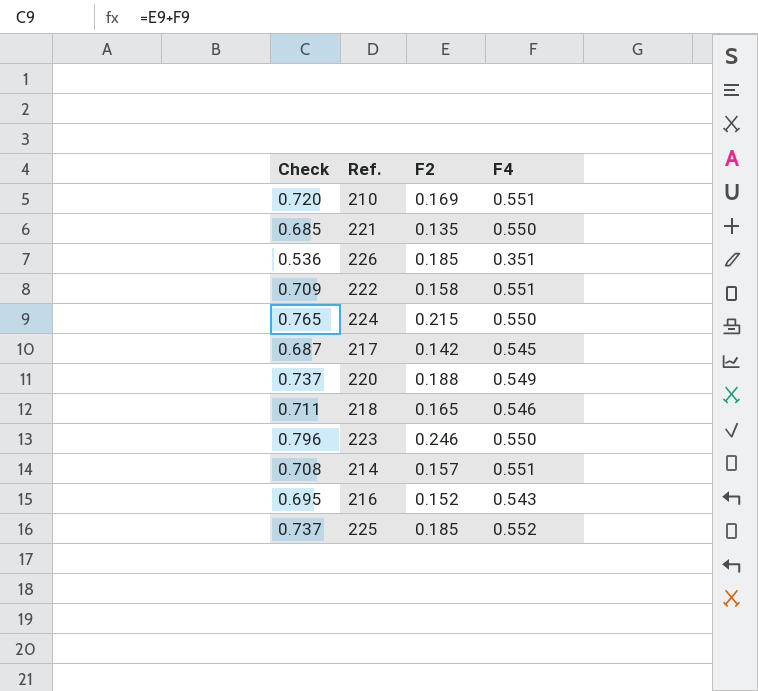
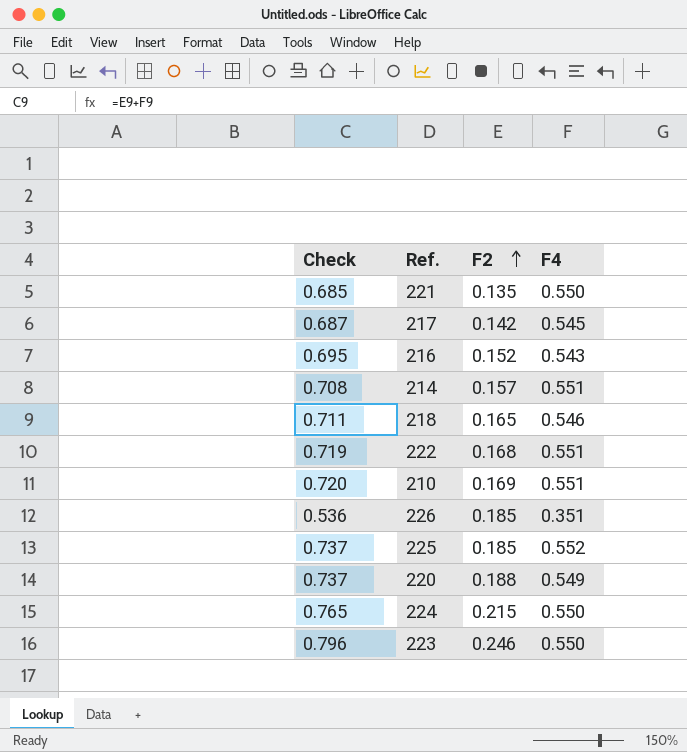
row order: none -> F2 ascending
222 | Check: 0.709 -> 0.719
222 | F2: 0.158 -> 0.168

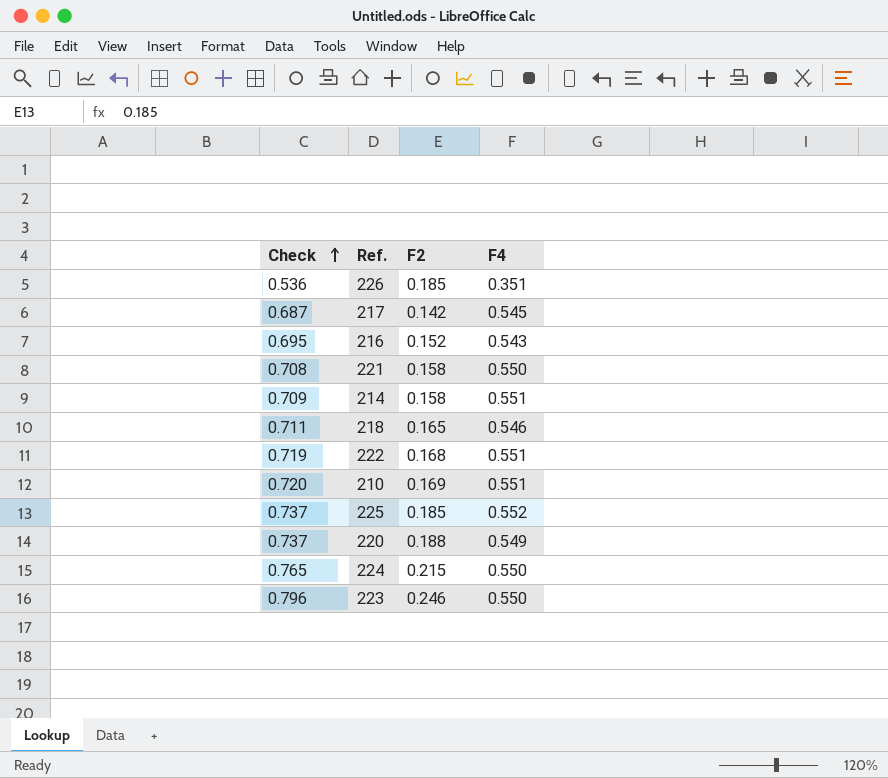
row order: F2 ascending -> Check ascending
221 | Check: 0.685 -> 0.708
221 | F2: 0.135 -> 0.158
214 | Check: 0.708 -> 0.709
214 | F2: 0.157 -> 0.158

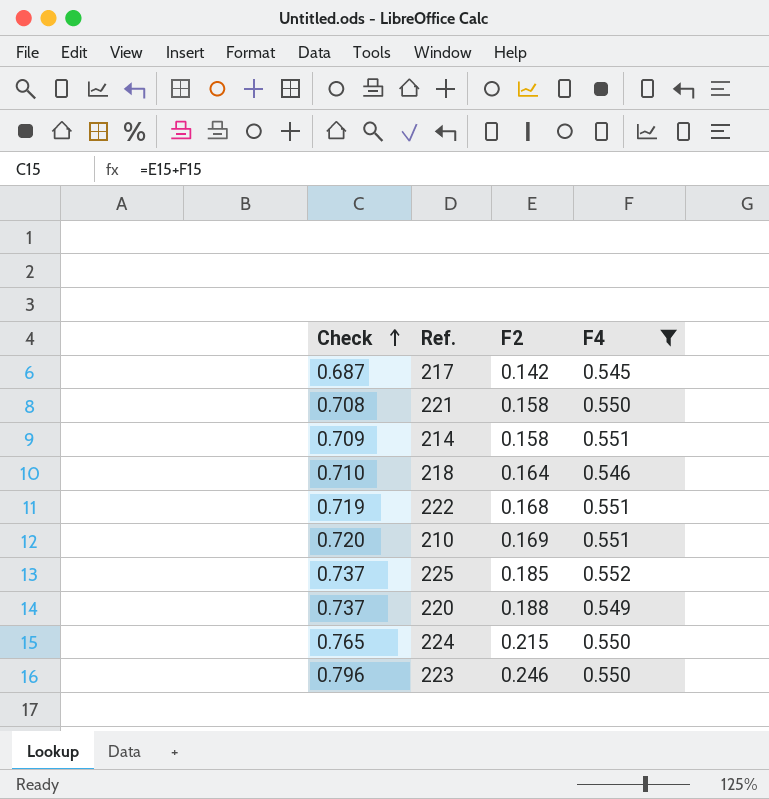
filter: none -> F4 >= 0.545
218 | Check: 0.711 -> 0.710
218 | F2: 0.165 -> 0.164

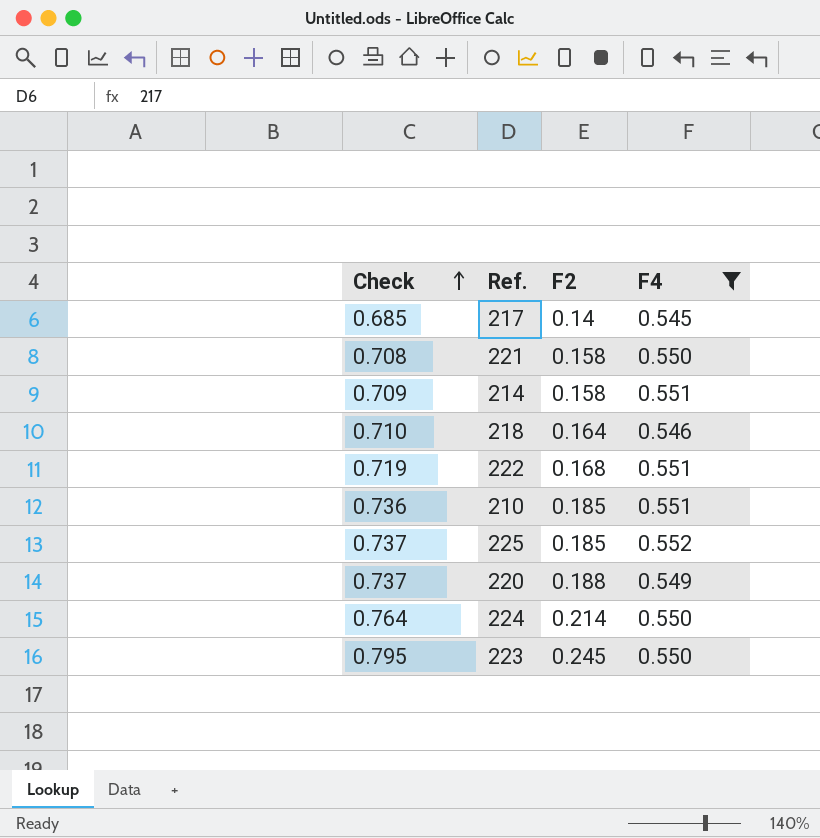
217 | Check: 0.687 -> 0.685
217 | F2: 0.142 -> 0.14
210 | Check: 0.720 -> 0.736
210 | F2: 0.169 -> 0.185
224 | Check: 0.765 -> 0.764
224 | F2: 0.215 -> 0.214
223 | Check: 0.796 -> 0.795
223 | F2: 0.246 -> 0.245

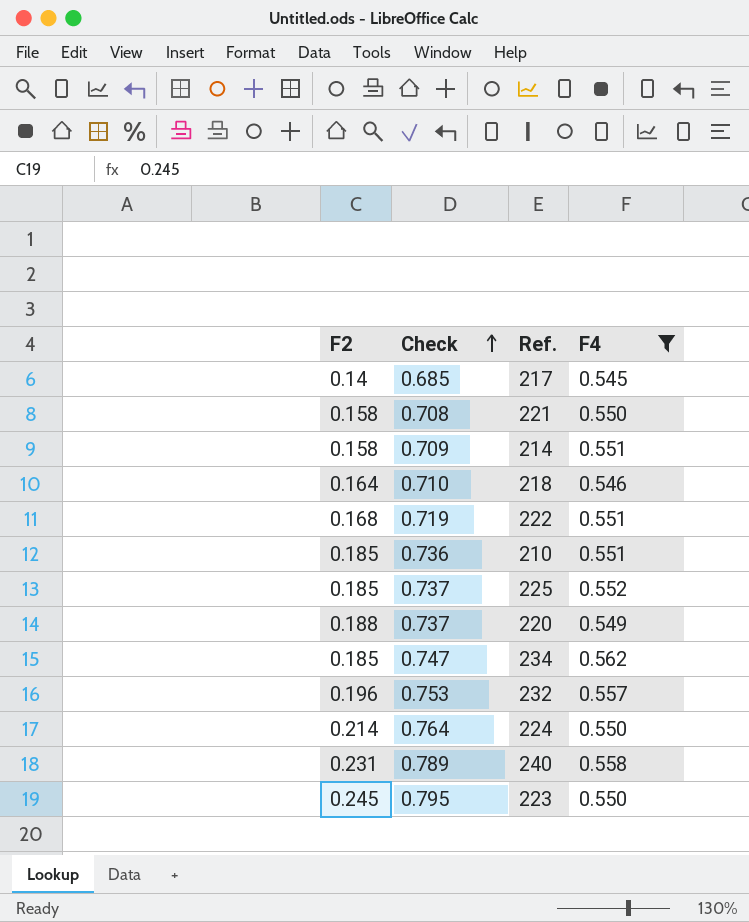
column F2 | position: 3 -> 1
row 234: none -> 0.185 | 0.747 | 0.562
row 232: none -> 0.196 | 0.753 | 0.557
row 240: none -> 0.231 | 0.789 | 0.558

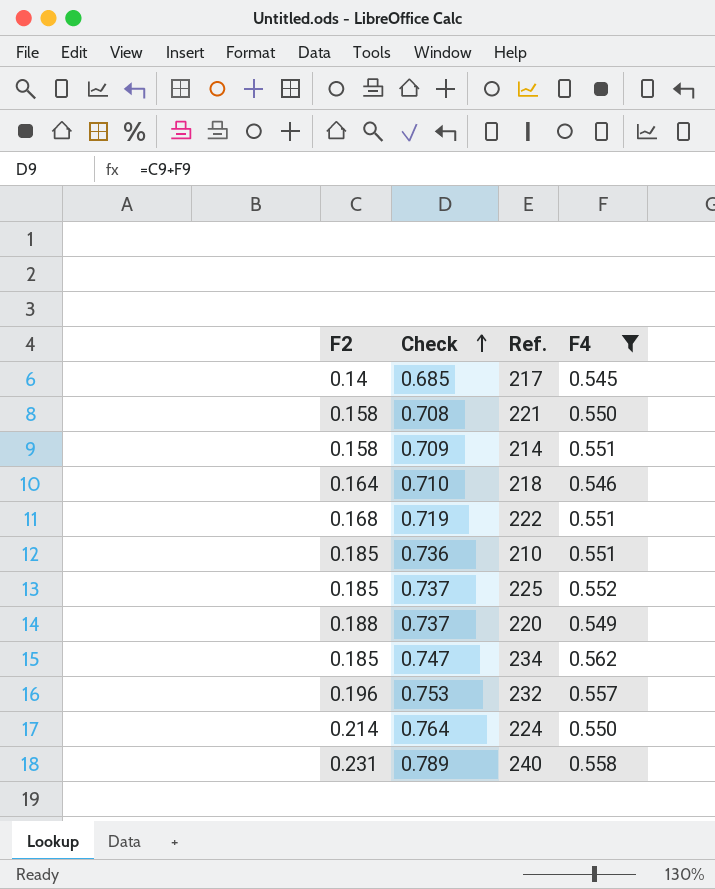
row 223: 0.245 | 0.795 | 0.550 -> none

